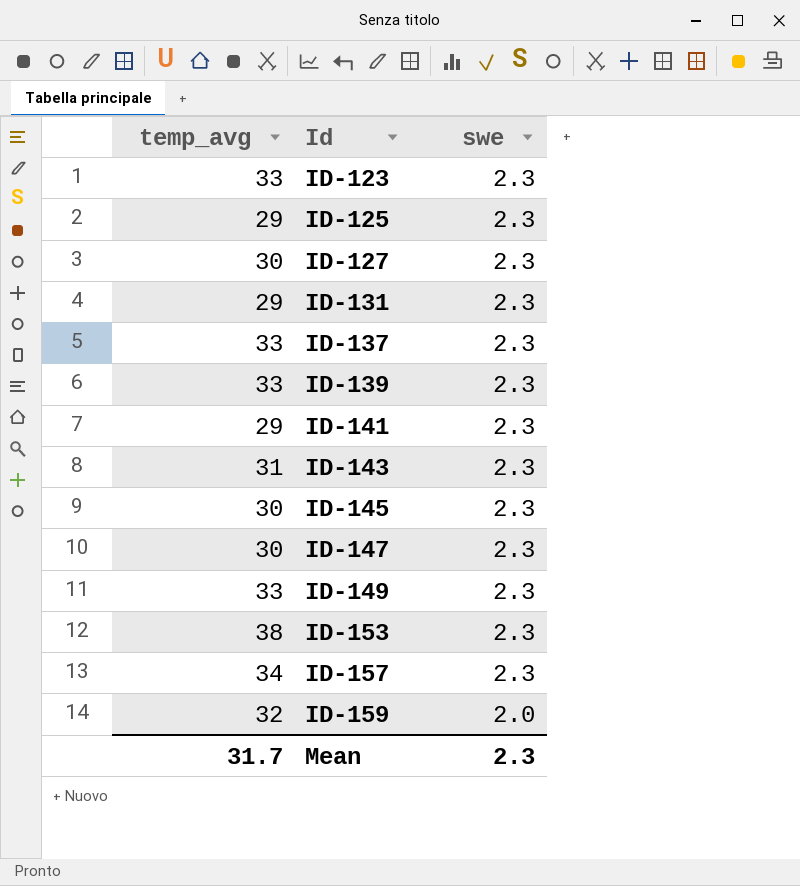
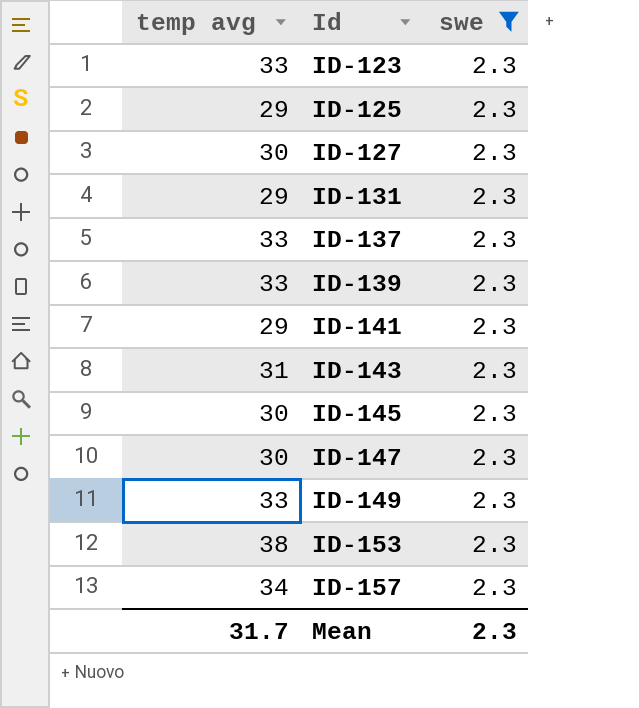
filter: none -> swe = 2.3
column name: temp_avg -> temp avg

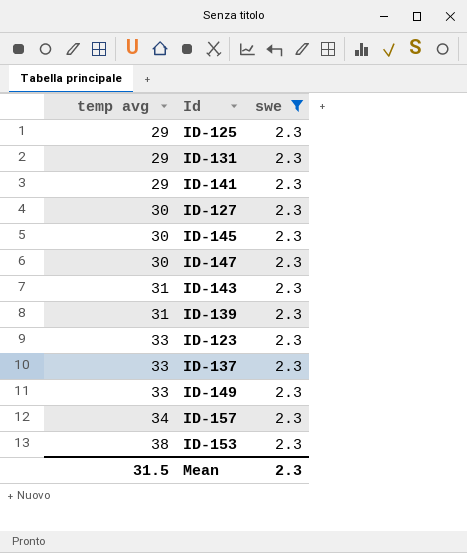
row order: Id ascending -> temp avg ascending
ID-139 | temp avg: 33 -> 31
Mean | temp avg: 31.7 -> 31.5

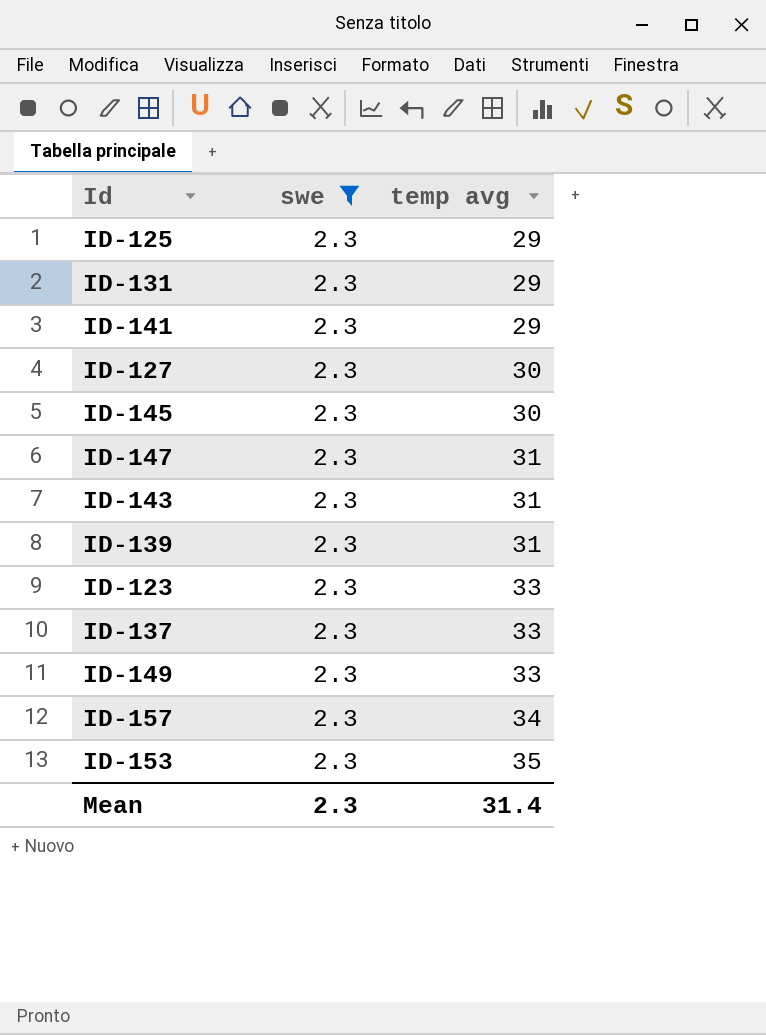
column temp avg | position: 1 -> 3
ID-147 | temp avg: 30 -> 31
ID-153 | temp avg: 38 -> 35
Mean | temp avg: 31.5 -> 31.4

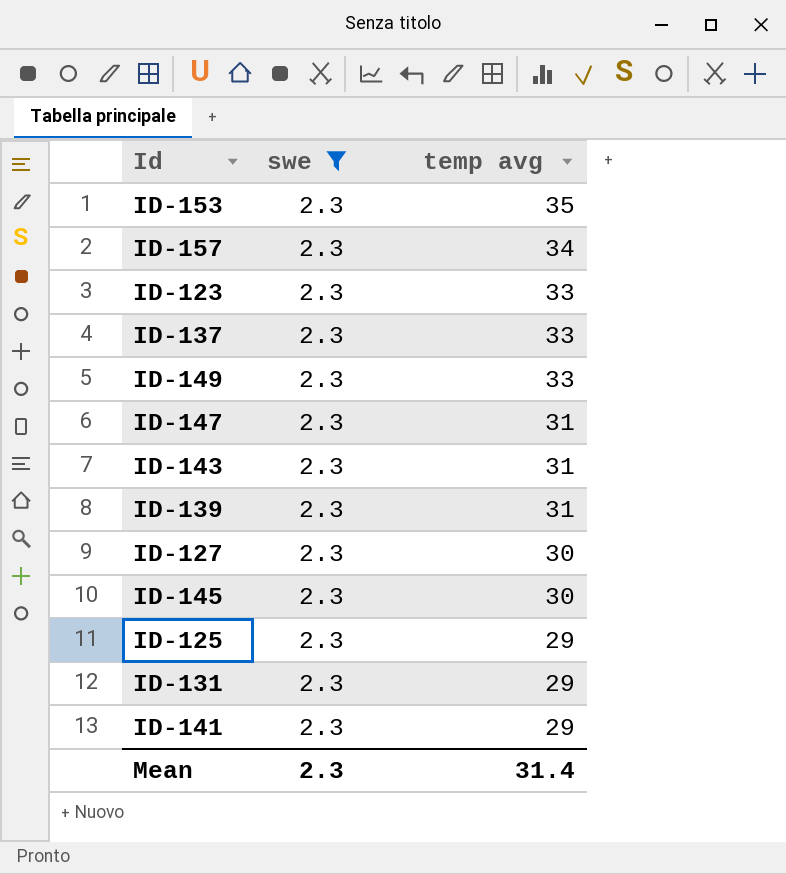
row order: temp avg ascending -> temp avg descending

